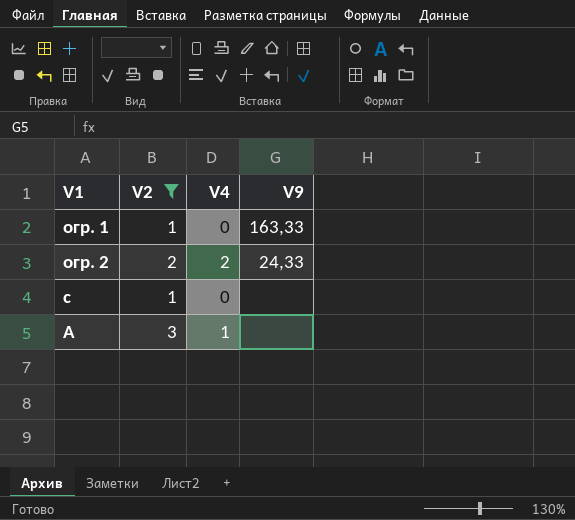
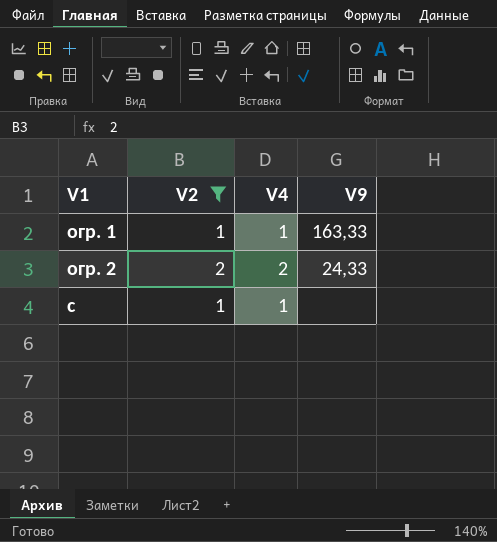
row A: 3 | 1 | none -> none
огр. 1 | V4: 0 -> 1
c | V4: 0 -> 1

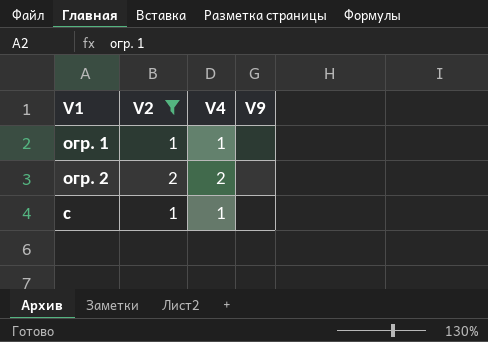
огр. 1 | V9: 163,33 -> none
огр. 2 | V9: 24,33 -> none

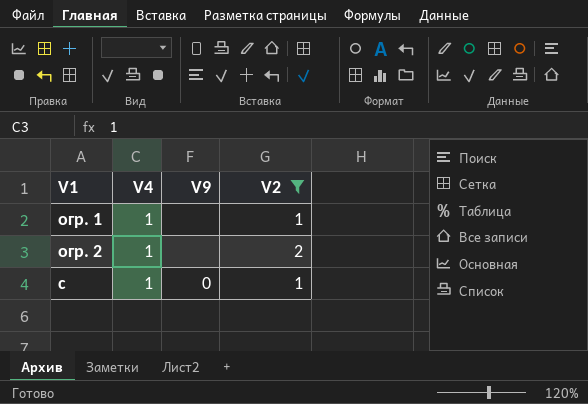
column V2 | position: 2 -> 4
огр. 2 | V4: 2 -> 1
c | V9: none -> 0

